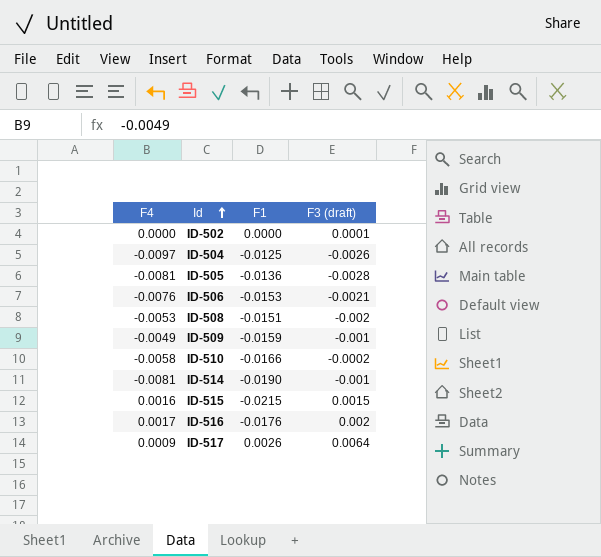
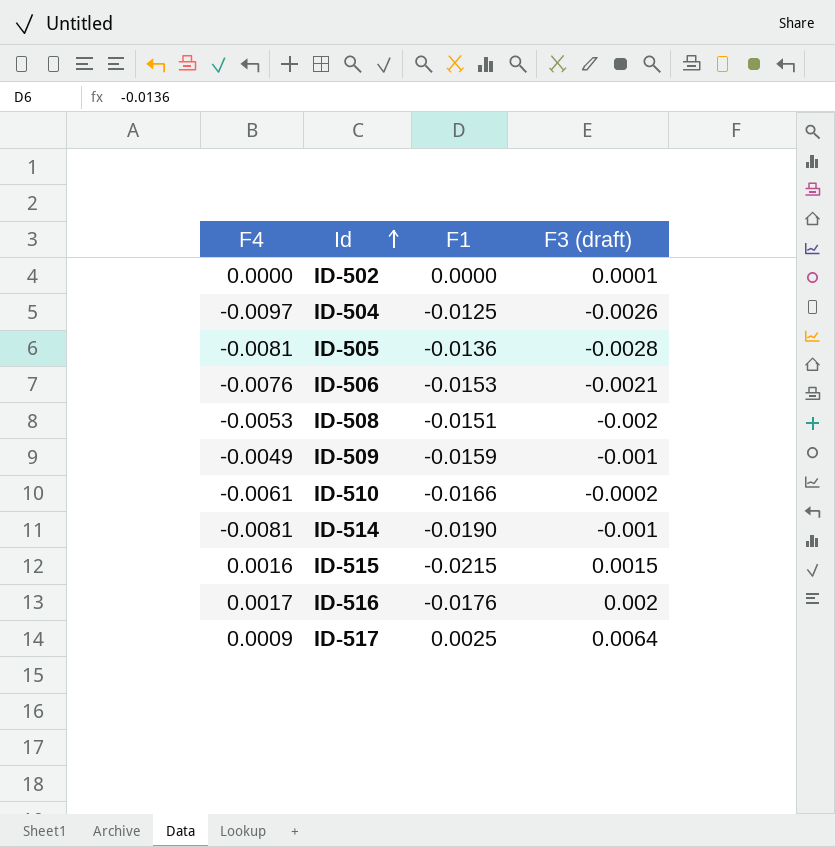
ID-510 | F4: -0.0058 -> -0.0061
ID-517 | F1: 0.0026 -> 0.0025

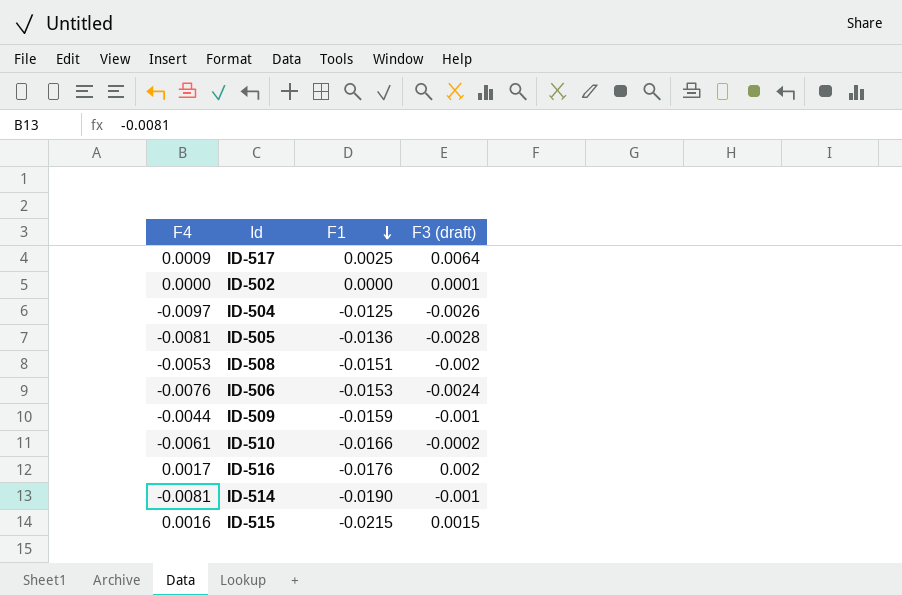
row order: Id ascending -> F1 descending
ID-506 | F3 (draft): -0.0021 -> -0.0024
ID-509 | F4: -0.0049 -> -0.0044

